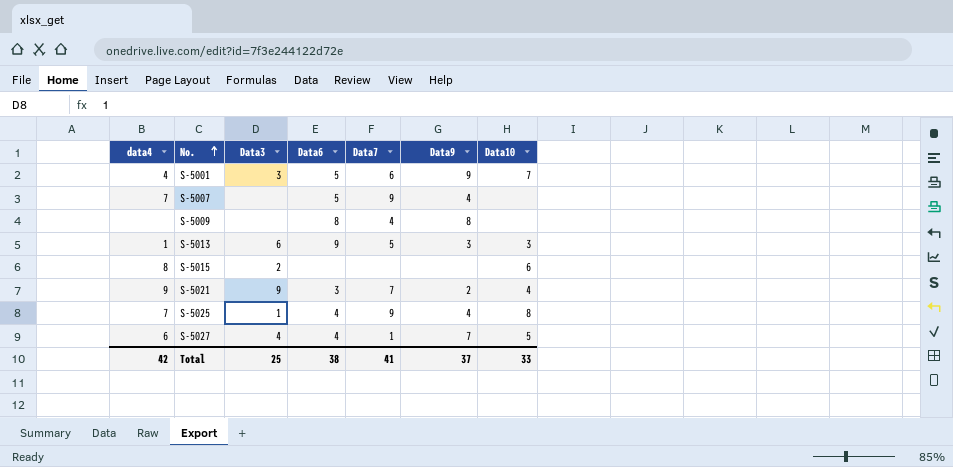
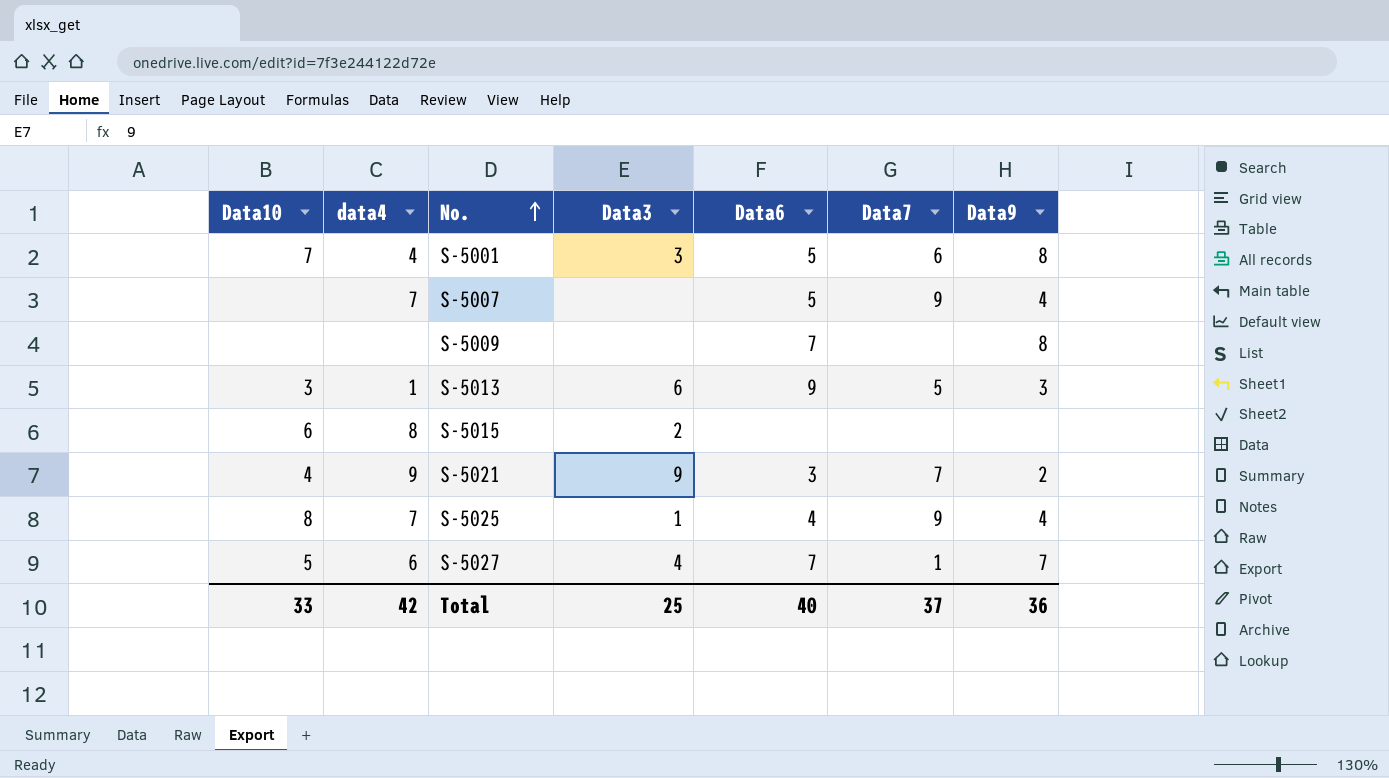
column Data10 | position: 7 -> 1
S-5001 | Data9: 9 -> 8
S-5009 | Data6: 8 -> 7
S-5009 | Data7: 4 -> none
S-5027 | Data6: 4 -> 7
Total | Data6: 38 -> 40
Total | Data7: 41 -> 37
Total | Data9: 37 -> 36

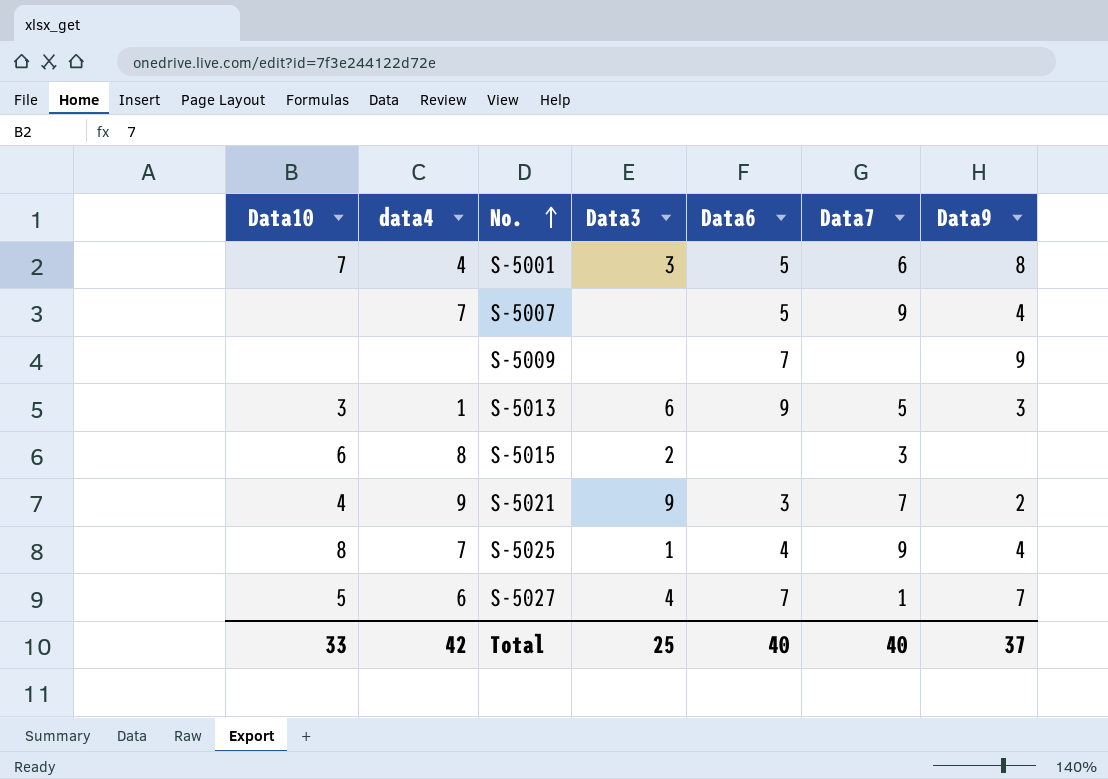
S-5009 | Data9: 8 -> 9
S-5015 | Data7: none -> 3
Total | Data7: 37 -> 40
Total | Data9: 36 -> 37

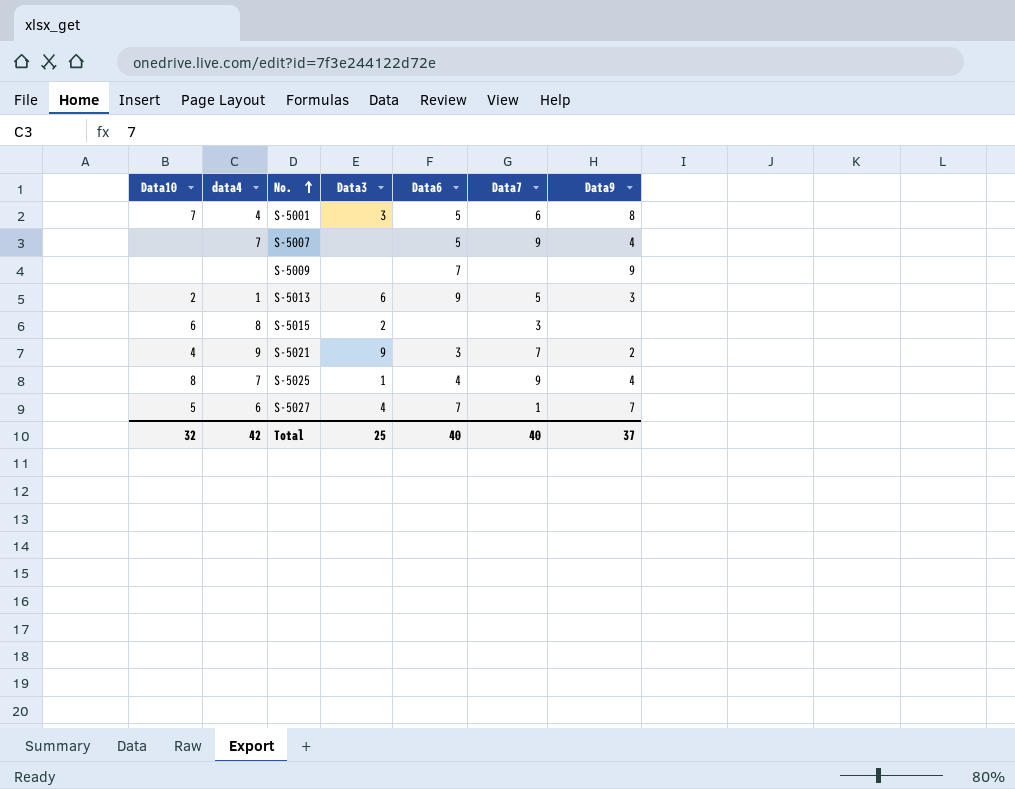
S-5013 | Data10: 3 -> 2
Total | Data10: 33 -> 32

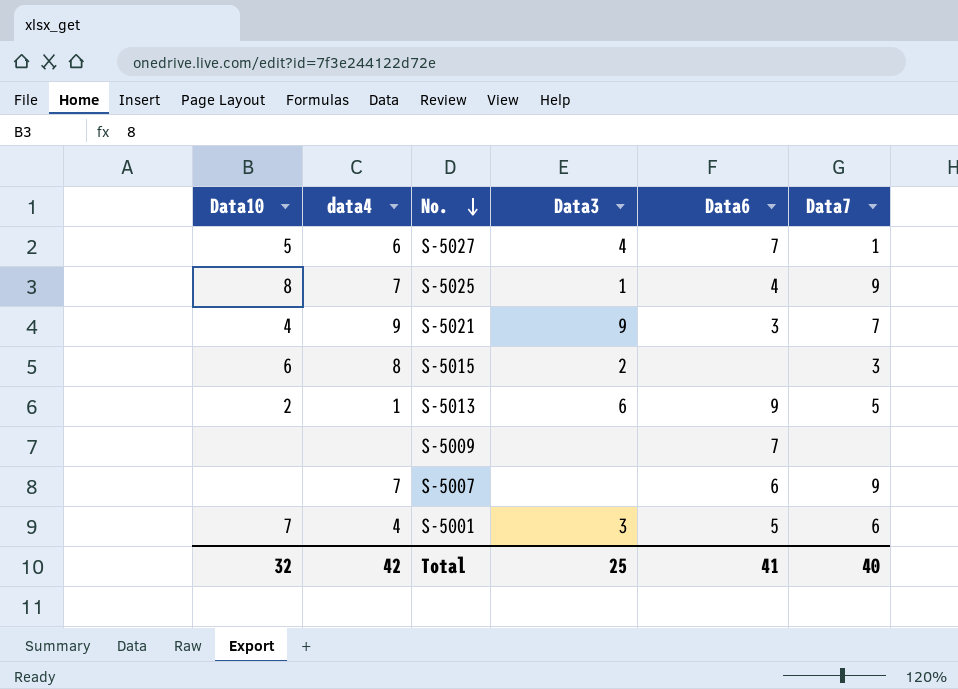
row order: No. ascending -> No. descending
column Data9 | position: 7 -> none
S-5007 | Data6: 5 -> 6
Total | Data6: 40 -> 41

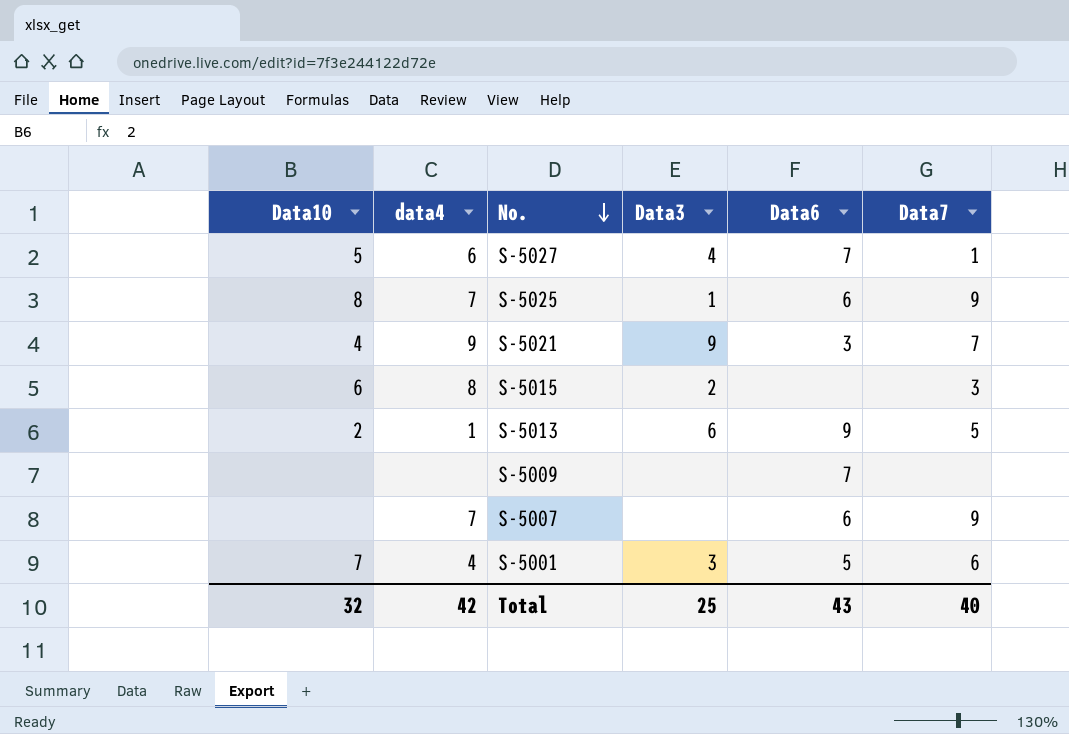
S-5025 | Data6: 4 -> 6
Total | Data6: 41 -> 43

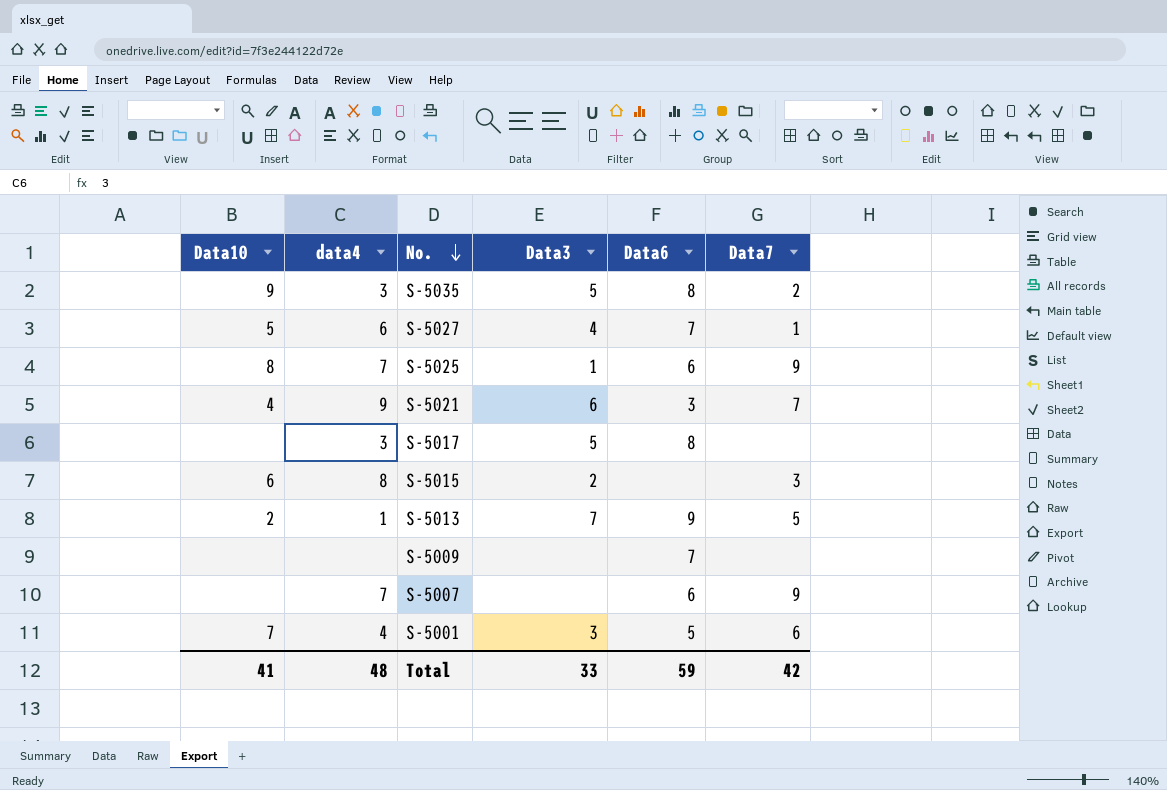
row S-5035: none -> 9 | 3 | 5 | 8 | 2
S-5021 | Data3: 9 -> 6
row S-5017: none -> none | 3 | 5 | 8 | none
S-5013 | Data3: 6 -> 7
Total | Data10: 32 -> 41
Total | data4: 42 -> 48
Total | Data3: 25 -> 33
Total | Data6: 43 -> 59
Total | Data7: 40 -> 42

